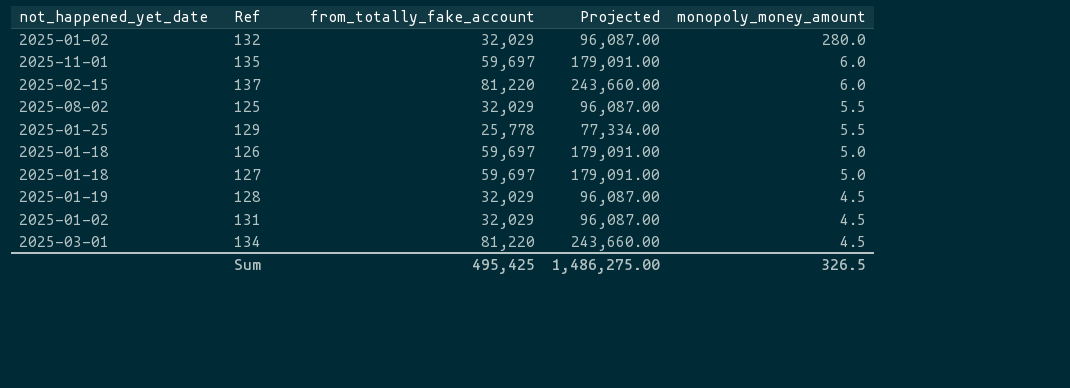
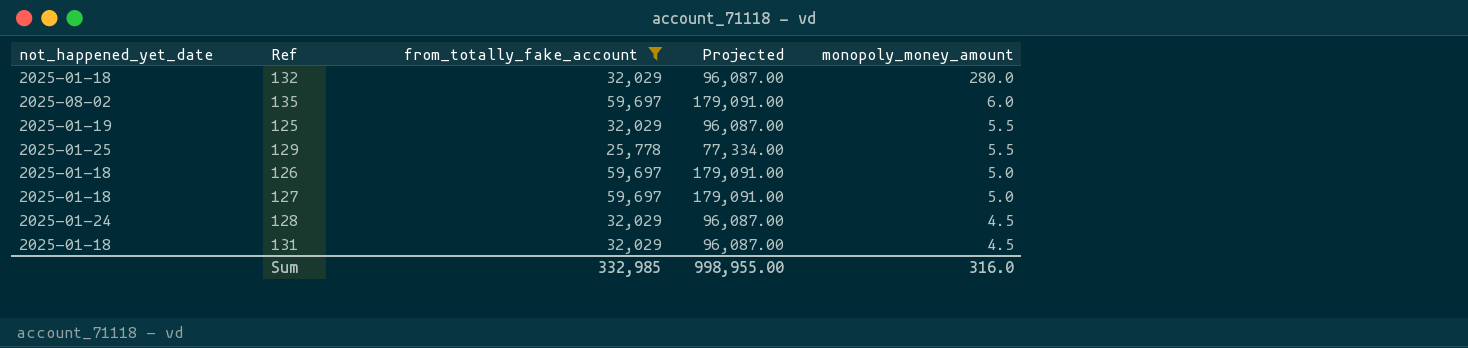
filter: none -> from_totally_fake_account != 81,220
132 | not_happened_yet_date: 2025-01-02 -> 2025-01-18
135 | not_happened_yet_date: 2025-11-01 -> 2025-08-02
125 | not_happened_yet_date: 2025-08-02 -> 2025-01-19
128 | not_happened_yet_date: 2025-01-19 -> 2025-01-24
131 | not_happened_yet_date: 2025-01-02 -> 2025-01-18
Sum | from_totally_fake_account: 495,425 -> 332,985
Sum | Projected: 1,486,275.00 -> 998,955.00
Sum | monopoly_money_amount: 326.5 -> 316.0

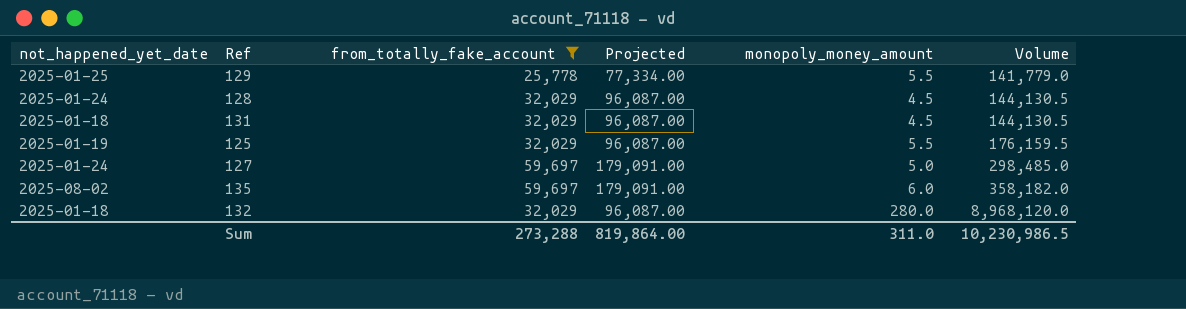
row order: monopoly_money_amount descending -> Volume ascending
column Volume | formula: none -> [from_totally_fake_account] * [monopoly_money_amount]
row 126: 2025-01-18 | 59,697 | 179,091.00 | 5.0 -> none
127 | not_happened_yet_date: 2025-01-18 -> 2025-01-24
Sum | from_totally_fake_account: 332,985 -> 273,288
Sum | Projected: 998,955.00 -> 819,864.00
Sum | monopoly_money_amount: 316.0 -> 311.0

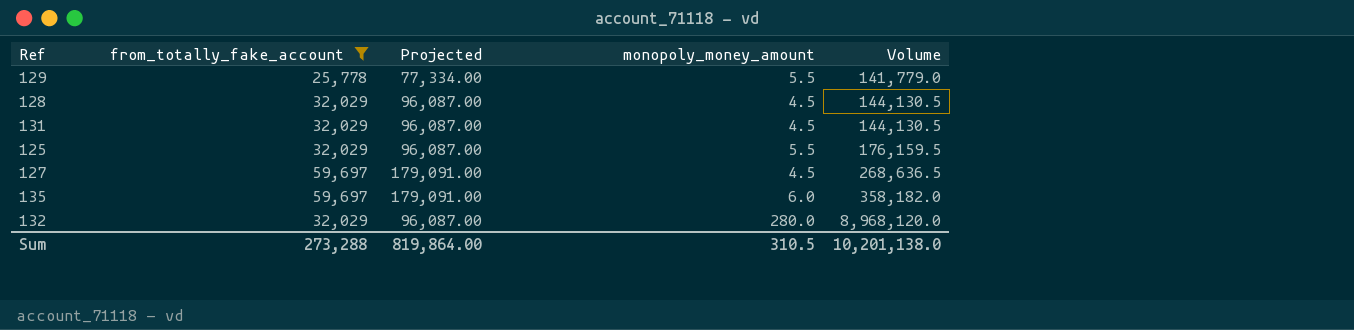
column not_happened_yet_date | position: 1 -> none
127 | monopoly_money_amount: 5.0 -> 4.5
127 | Volume: 298,485.0 -> 268,636.5
Sum | monopoly_money_amount: 311.0 -> 310.5
Sum | Volume: 10,230,986.5 -> 10,201,138.0

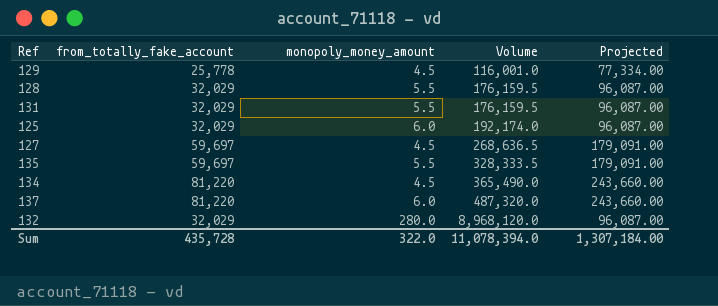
filter: from_totally_fake_account != 81,220 -> none
column Projected | position: 3 -> 5
129 | monopoly_money_amount: 5.5 -> 4.5
129 | Volume: 141,779.0 -> 116,001.0
128 | monopoly_money_amount: 4.5 -> 5.5
128 | Volume: 144,130.5 -> 176,159.5
131 | monopoly_money_amount: 4.5 -> 5.5
131 | Volume: 144,130.5 -> 176,159.5
125 | monopoly_money_amount: 5.5 -> 6.0
125 | Volume: 176,159.5 -> 192,174.0
135 | monopoly_money_amount: 6.0 -> 5.5
135 | Volume: 358,182.0 -> 328,333.5
Sum | from_totally_fake_account: 273,288 -> 435,728
Sum | monopoly_money_amount: 310.5 -> 322.0
Sum | Volume: 10,201,138.0 -> 11,078,394.0
Sum | Projected: 819,864.00 -> 1,307,184.00

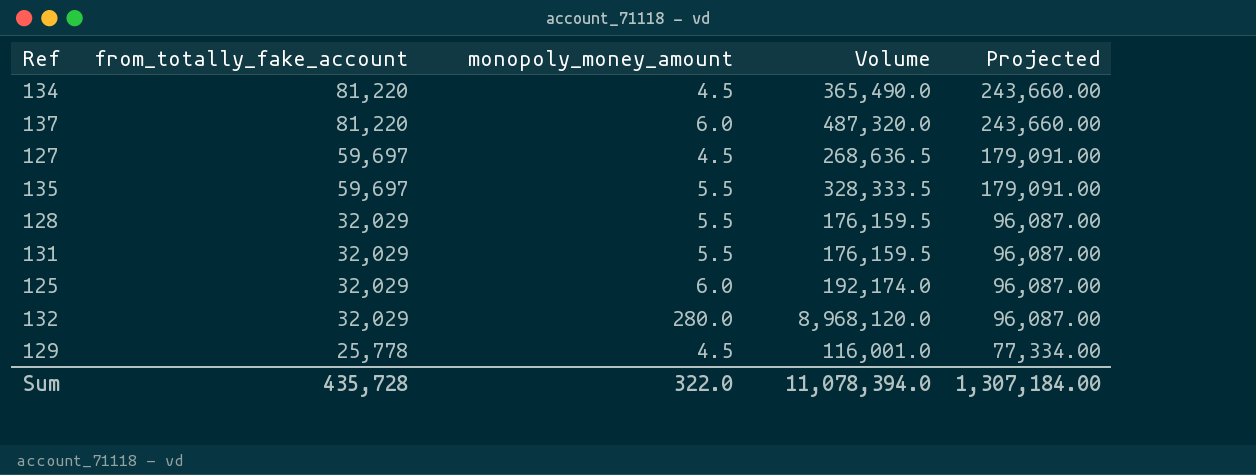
row order: Volume ascending -> from_totally_fake_account descending

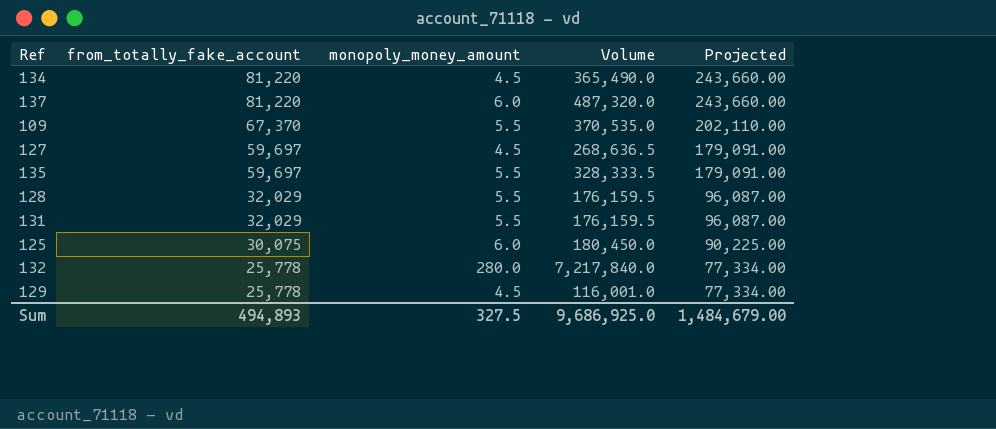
row 109: none -> 67,370 | 5.5 | 370,535.0 | 202,110.00
125 | from_totally_fake_account: 32,029 -> 30,075
125 | Volume: 192,174.0 -> 180,450.0
125 | Projected: 96,087.00 -> 90,225.00
132 | from_totally_fake_account: 32,029 -> 25,778
132 | Volume: 8,968,120.0 -> 7,217,840.0
132 | Projected: 96,087.00 -> 77,334.00
Sum | from_totally_fake_account: 435,728 -> 494,893
Sum | monopoly_money_amount: 322.0 -> 327.5
Sum | Volume: 11,078,394.0 -> 9,686,925.0
Sum | Projected: 1,307,184.00 -> 1,484,679.00

